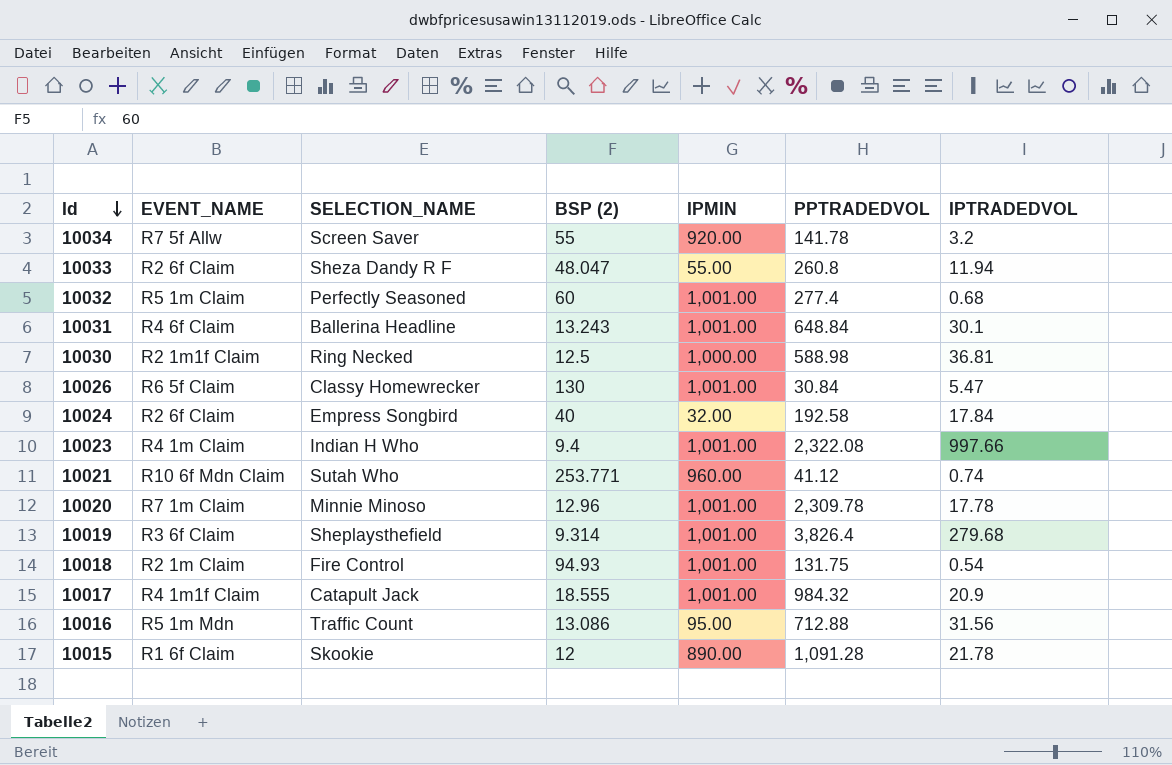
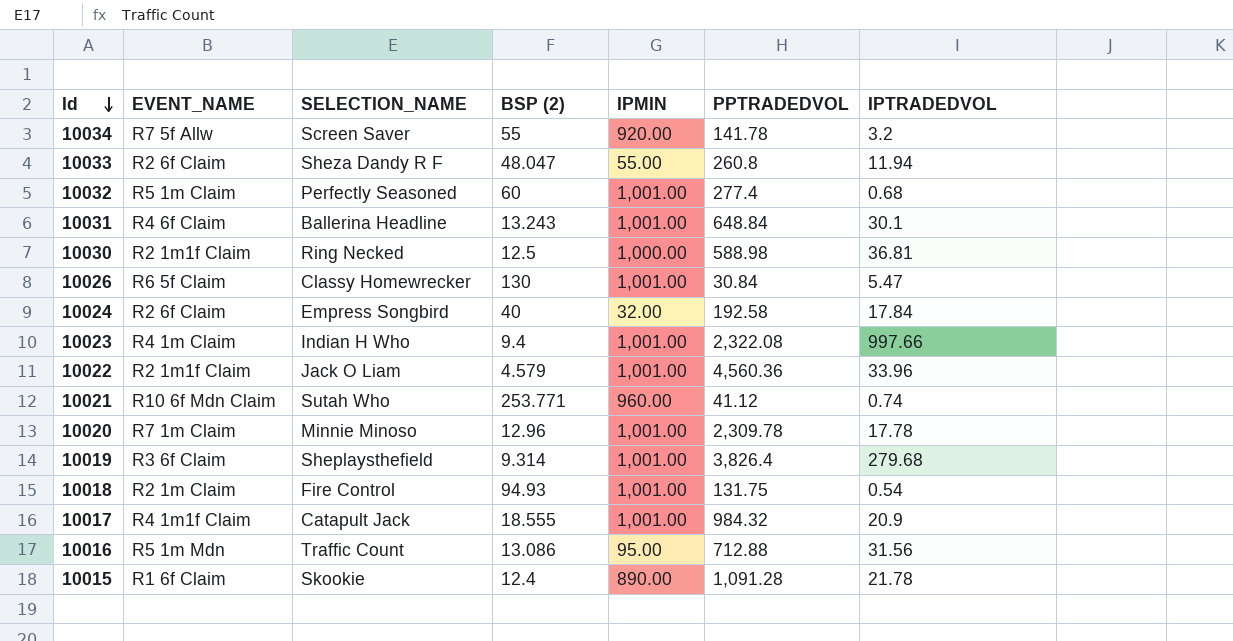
row 10022: none -> R2 1m1f Claim | Jack O Liam | 4.579 | 1,001.00 | 4,560.36 | 33.96
10015 | BSP (2): 12 -> 12.4

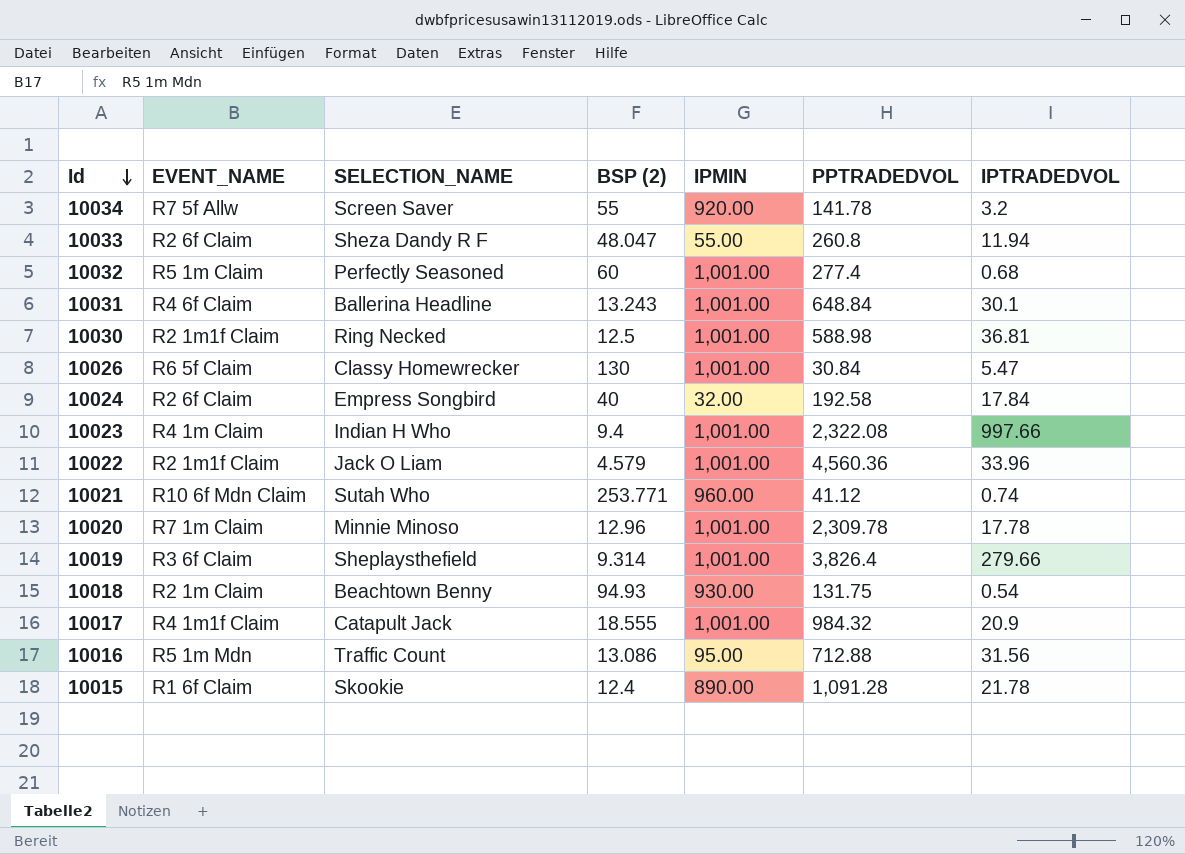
10030 | IPMIN: 1,000.00 -> 1,001.00
10019 | IPTRADEDVOL: 279.68 -> 279.66
10018 | SELECTION_NAME: Fire Control -> Beachtown Benny
10018 | IPMIN: 1,001.00 -> 930.00

